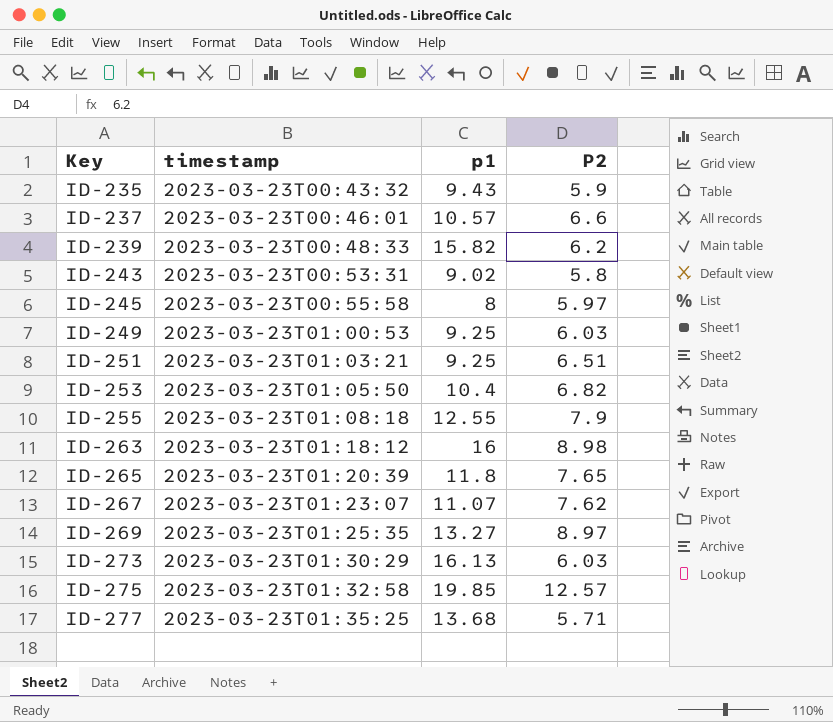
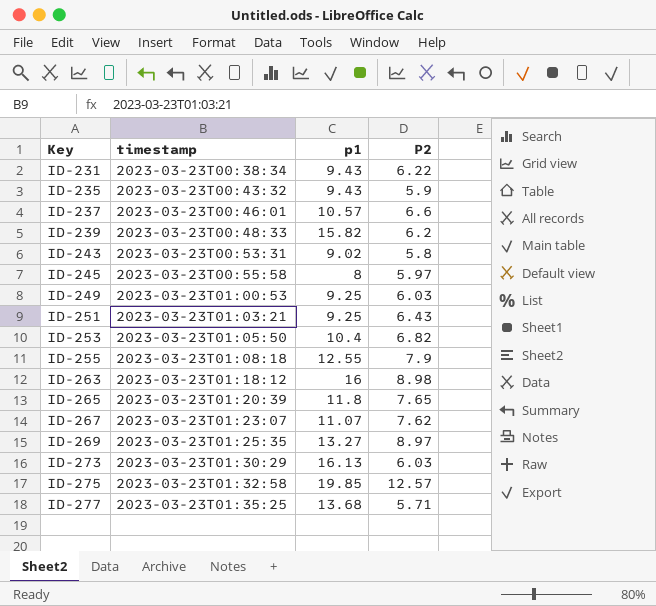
row ID-231: none -> 2023-03-23T00:38:34 | 9.43 | 6.22
ID-251 | P2: 6.51 -> 6.43

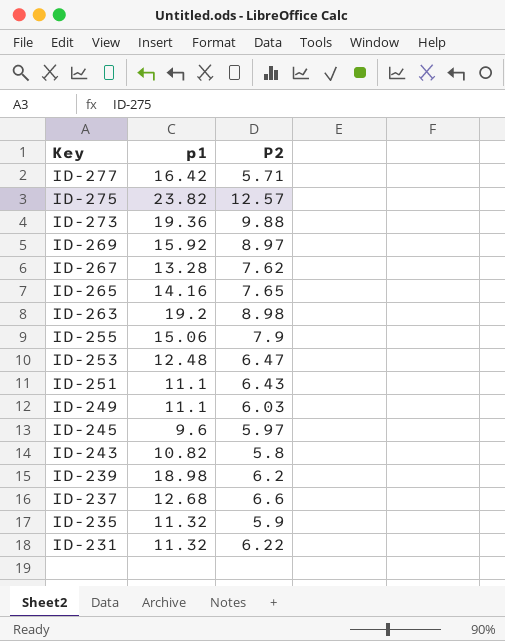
row order: Key ascending -> Key descending
column timestamp | position: 2 -> none
ID-277 | p1: 13.68 -> 16.42
ID-275 | p1: 19.85 -> 23.82
ID-273 | p1: 16.13 -> 19.36
ID-273 | P2: 6.03 -> 9.88
ID-269 | p1: 13.27 -> 15.92
ID-267 | p1: 11.07 -> 13.28
ID-265 | p1: 11.8 -> 14.16
ID-263 | p1: 16 -> 19.2
ID-255 | p1: 12.55 -> 15.06
ID-253 | p1: 10.4 -> 12.48
ID-253 | P2: 6.82 -> 6.47
ID-251 | p1: 9.25 -> 11.1
ID-249 | p1: 9.25 -> 11.1
ID-245 | p1: 8 -> 9.6
ID-243 | p1: 9.02 -> 10.82
ID-239 | p1: 15.82 -> 18.98
ID-237 | p1: 10.57 -> 12.68
ID-235 | p1: 9.43 -> 11.32
ID-231 | p1: 9.43 -> 11.32

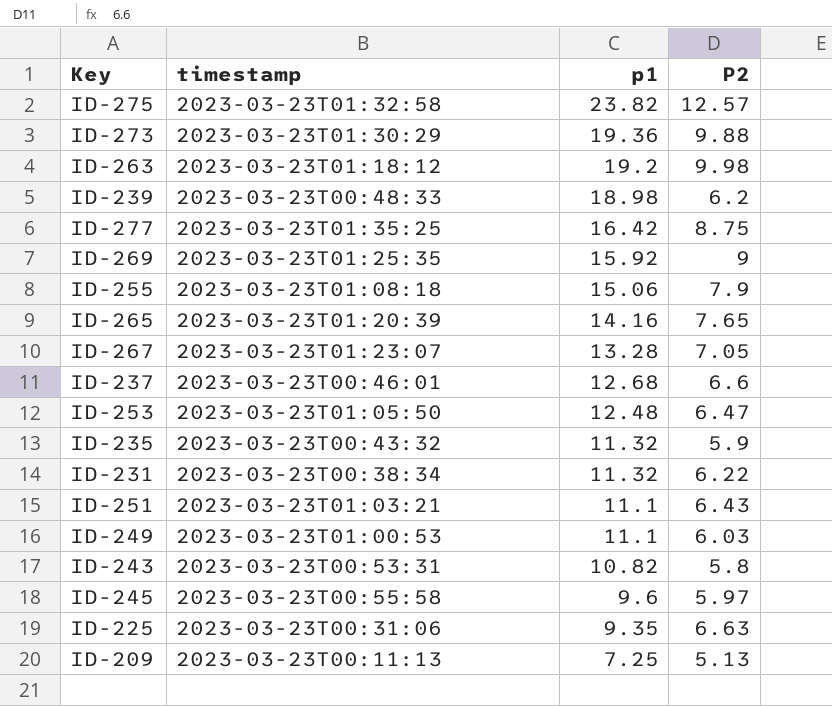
row order: Key descending -> p1 descending
column timestamp | position: none -> 2
ID-263 | P2: 8.98 -> 9.98
ID-277 | P2: 5.71 -> 8.75
ID-269 | P2: 8.97 -> 9
ID-267 | P2: 7.62 -> 7.05
row ID-225: none -> 2023-03-23T00:31:06 | 9.35 | 6.63
row ID-209: none -> 2023-03-23T00:11:13 | 7.25 | 5.13

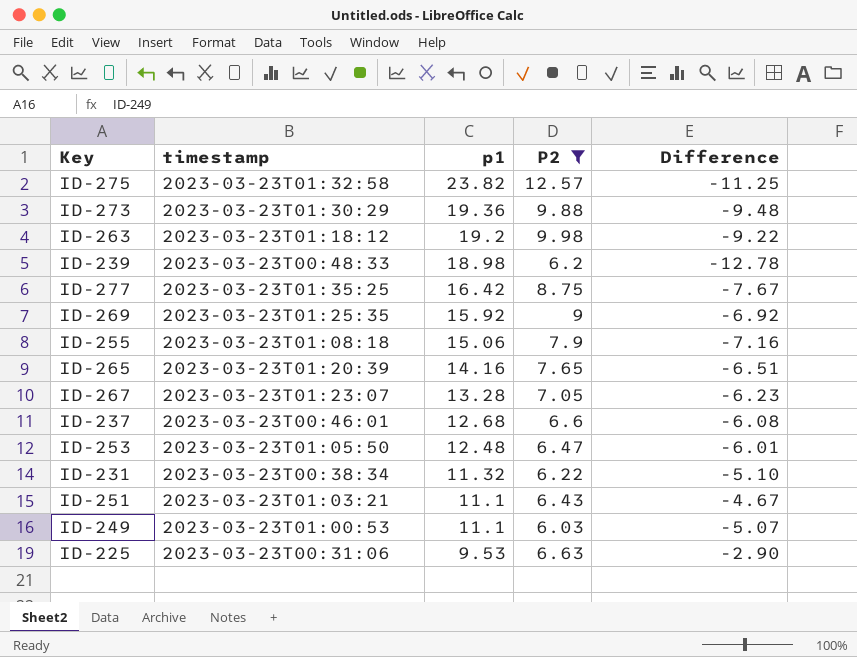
filter: none -> P2 >= 6.03
column Difference | formula: none -> [P2] - [p1]
ID-225 | p1: 9.35 -> 9.53

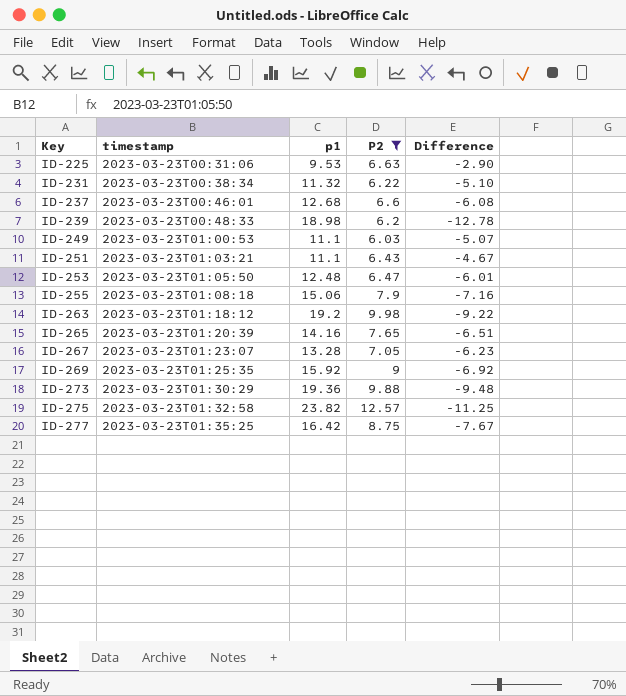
row order: p1 descending -> Key ascending

